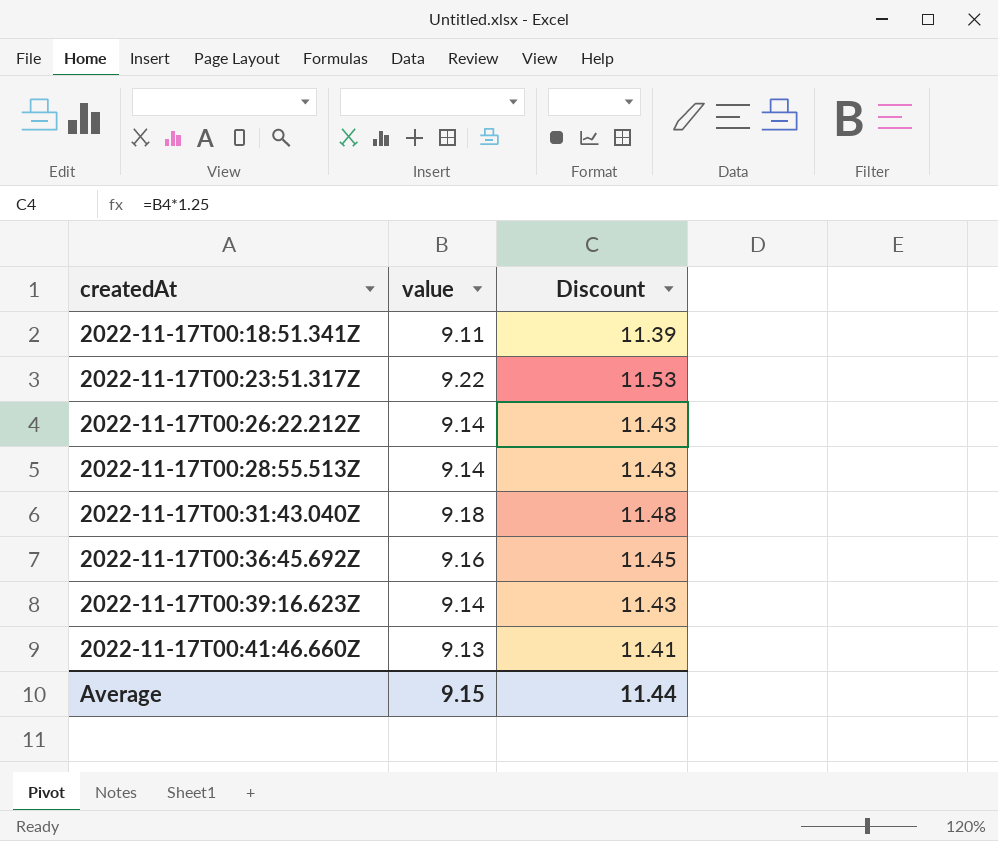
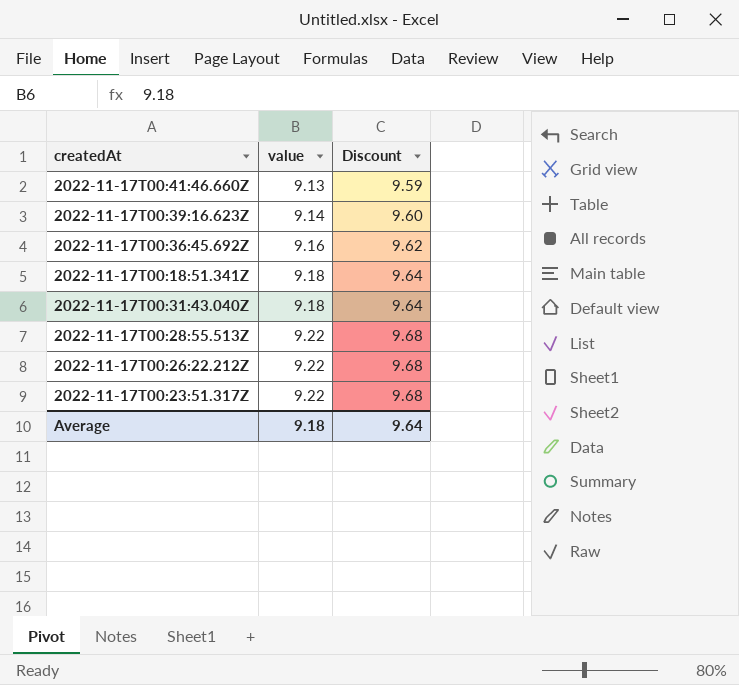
row order: createdAt ascending -> value ascending
column Discount | formula: [value] * 1.25 -> [value] * 1.05
2022-11-17T00:18:51.341Z | value: 9.11 -> 9.18
2022-11-17T00:28:55.513Z | value: 9.14 -> 9.22
2022-11-17T00:26:22.212Z | value: 9.14 -> 9.22
Average | value: 9.15 -> 9.18
Average | Discount: 11.44 -> 9.64

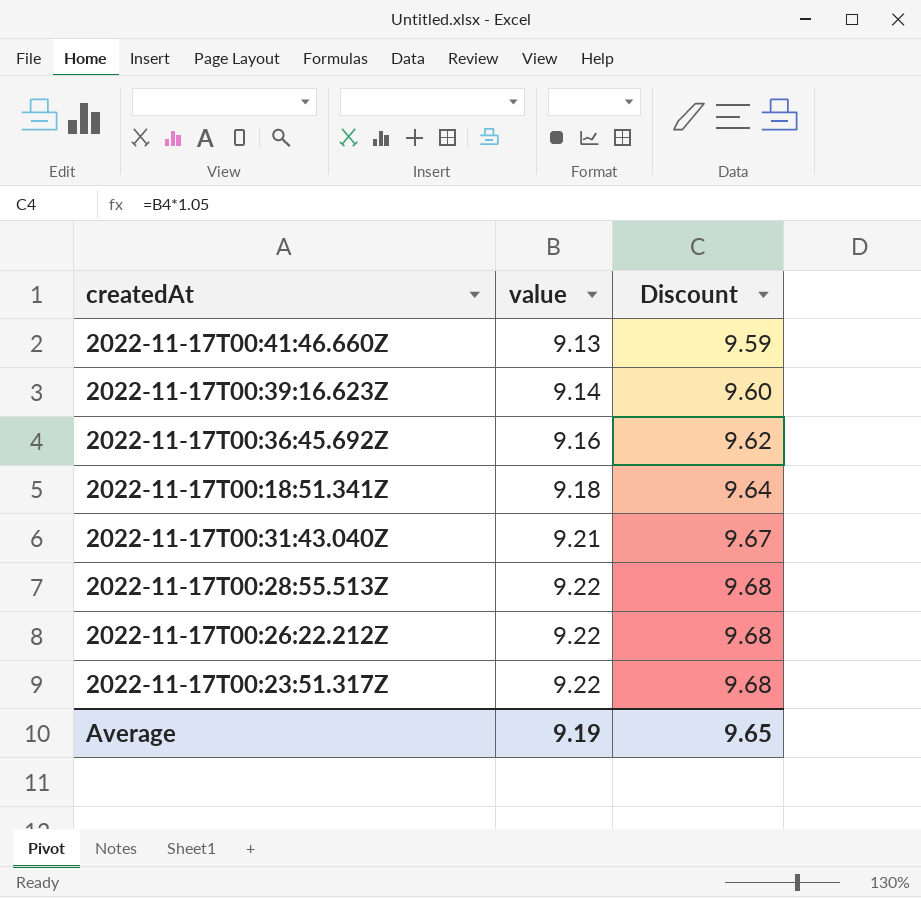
2022-11-17T00:31:43.040Z | value: 9.18 -> 9.21
2022-11-17T00:31:43.040Z | Discount: 9.64 -> 9.67
Average | value: 9.18 -> 9.19
Average | Discount: 9.64 -> 9.65

